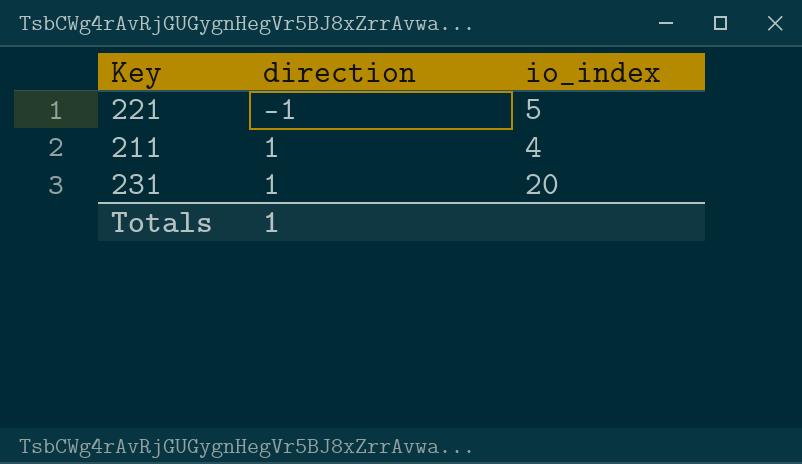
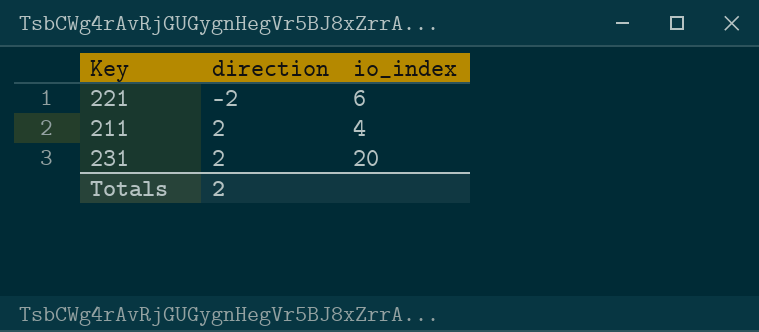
221 | direction: -1 -> -2
221 | io_index: 5 -> 6
211 | direction: 1 -> 2
231 | direction: 1 -> 2
Totals | direction: 1 -> 2

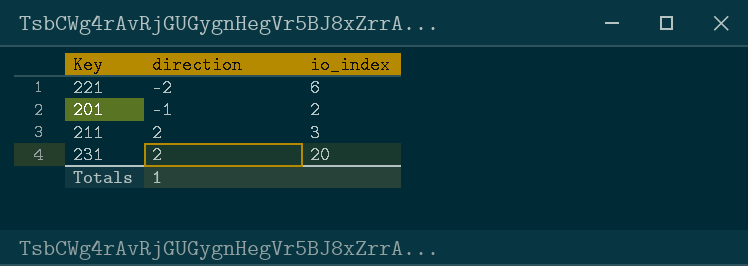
row 201: none -> -1 | 2
211 | io_index: 4 -> 3
Totals | direction: 2 -> 1

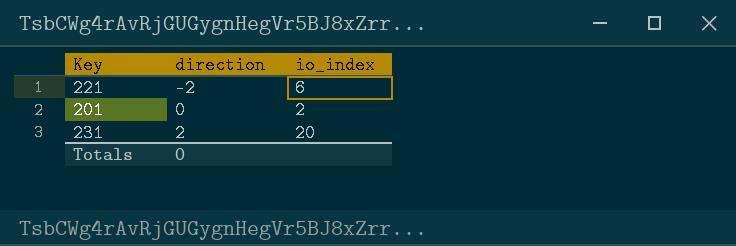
row 211: 2 | 3 -> none
201 | direction: -1 -> 0
Totals | direction: 1 -> 0

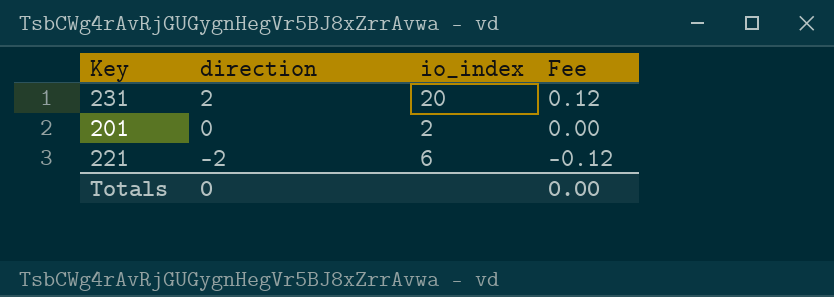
row order: direction ascending -> direction descending
column Fee | formula: none -> [direction] * 0.06

